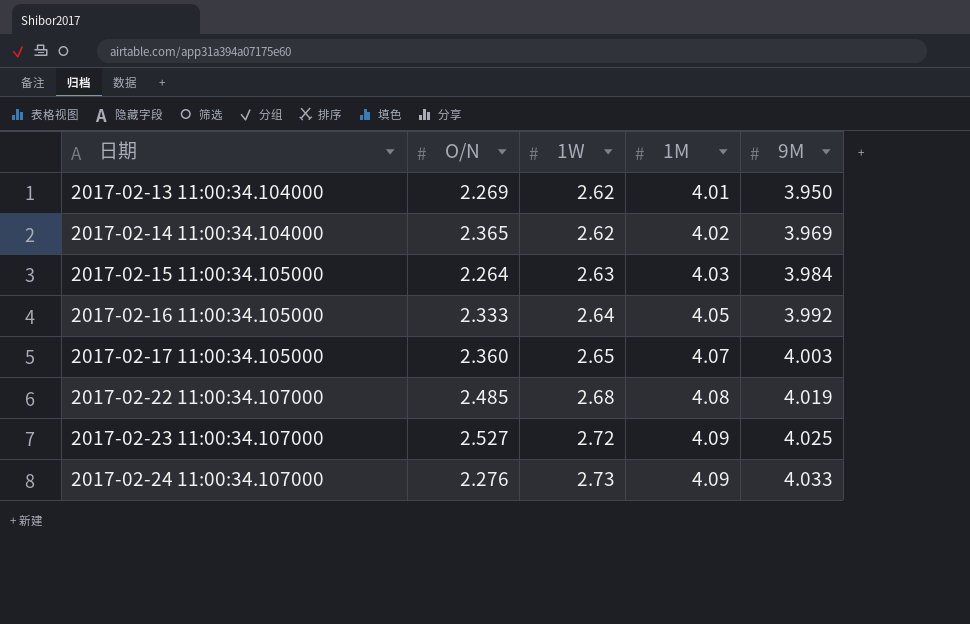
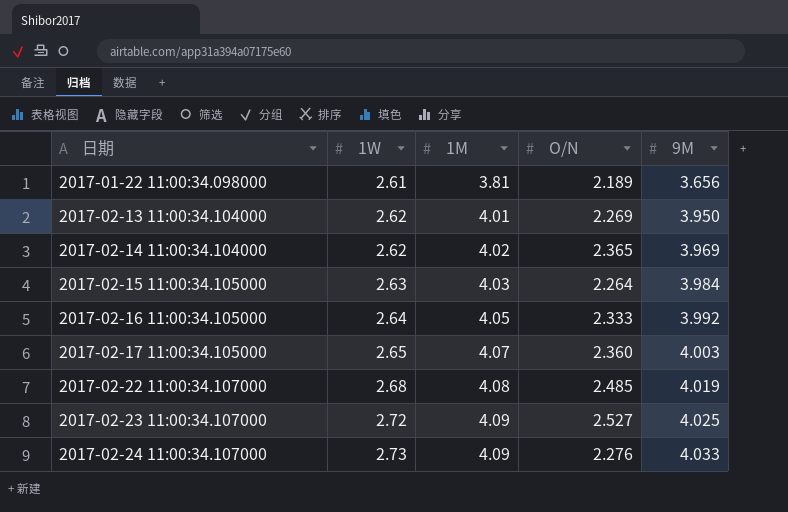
column O/N | position: 2 -> 4
row 2017-01-22 11:00:34.098000: none -> 2.61 | 3.81 | 2.189 | 3.656

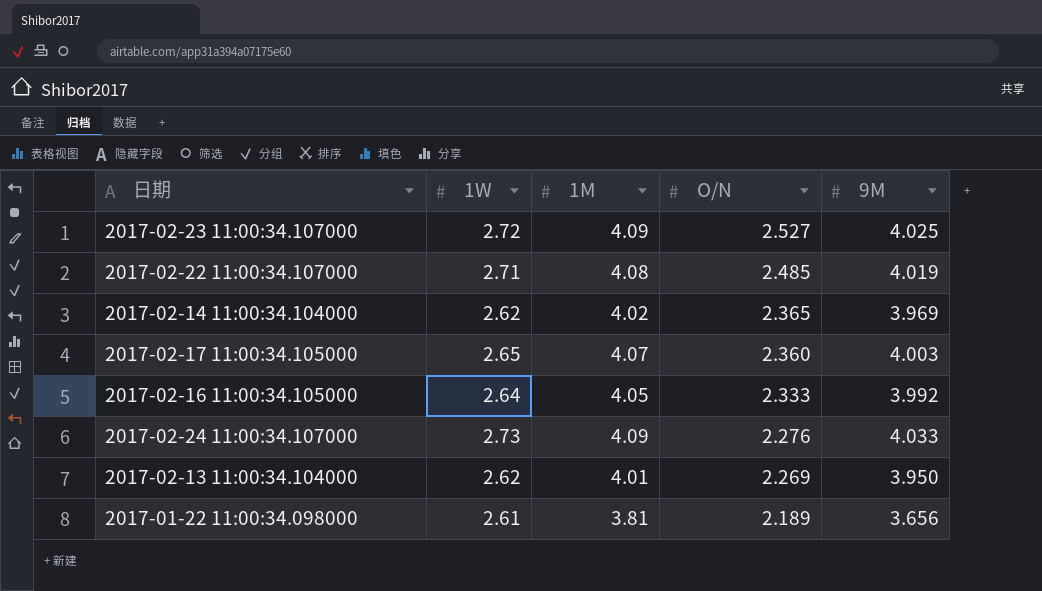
row order: 日期 ascending -> O/N descending
row 2017-02-15 11:00:34.105000: 2.63 | 4.03 | 2.264 | 3.984 -> none
2017-02-22 11:00:34.107000 | 1W: 2.68 -> 2.71

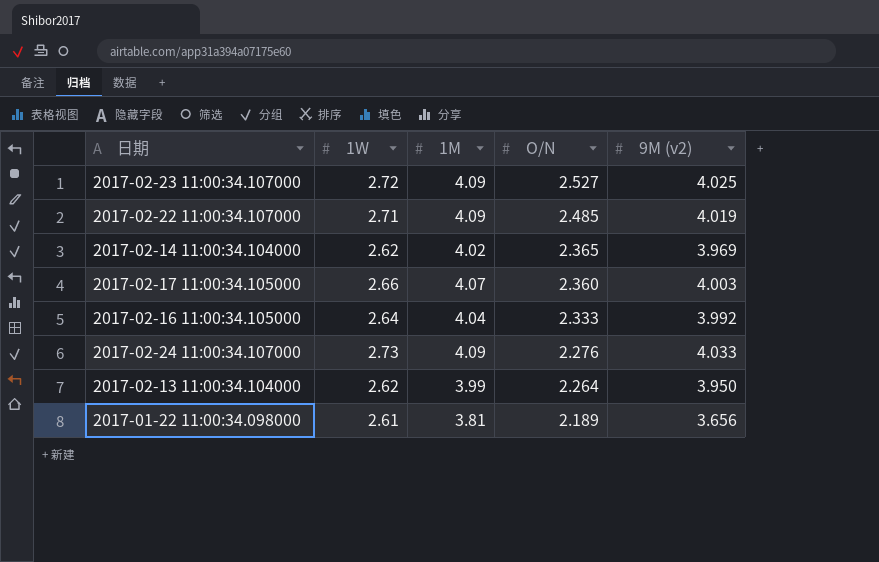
column name: 9M -> 9M (v2)
2017-02-22 11:00:34.107000 | 1M: 4.08 -> 4.09
2017-02-17 11:00:34.105000 | 1W: 2.65 -> 2.66
2017-02-16 11:00:34.105000 | 1M: 4.05 -> 4.04
2017-02-13 11:00:34.104000 | 1M: 4.01 -> 3.99
2017-02-13 11:00:34.104000 | O/N: 2.269 -> 2.264

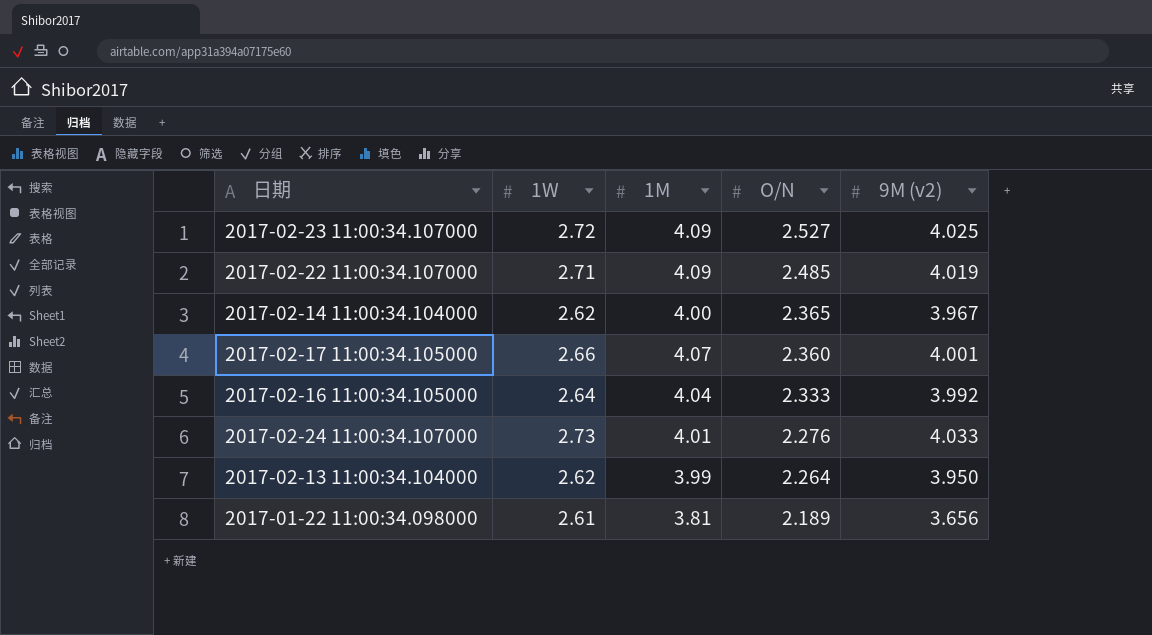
2017-02-14 11:00:34.104000 | 1M: 4.02 -> 4.00
2017-02-14 11:00:34.104000 | 9M (v2): 3.969 -> 3.967
2017-02-17 11:00:34.105000 | 9M (v2): 4.003 -> 4.001
2017-02-24 11:00:34.107000 | 1M: 4.09 -> 4.01

